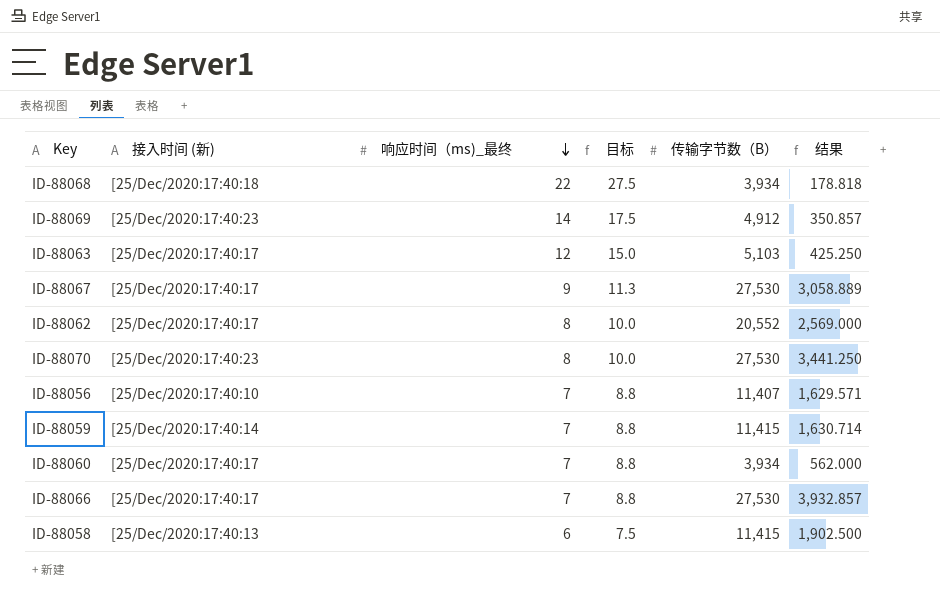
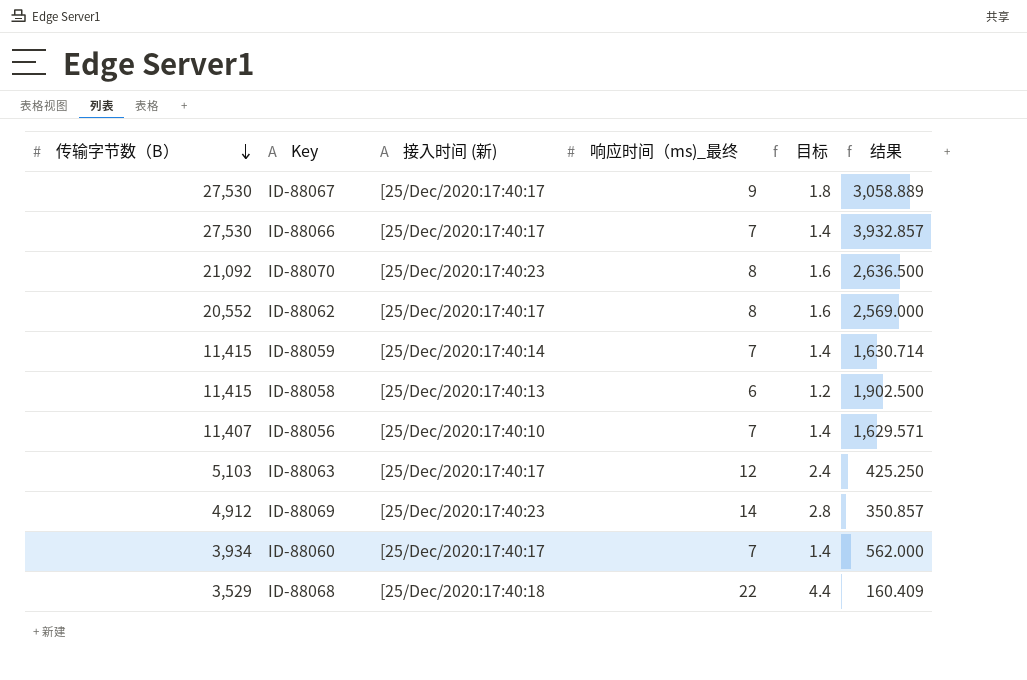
row order: 响应时间（ms)_最终 descending -> 传输字节数（B） descending
column 传输字节数（B） | position: 5 -> 1
column 目标 | formula: [响应时间（ms)_最终] * 1.25 -> [响应时间（ms)_最终] * 0.2
ID-88070 | 传输字节数（B）: 27,530 -> 21,092
ID-88070 | 结果: 3,441.250 -> 2,636.500
ID-88068 | 传输字节数（B）: 3,934 -> 3,529
ID-88068 | 结果: 178.818 -> 160.409

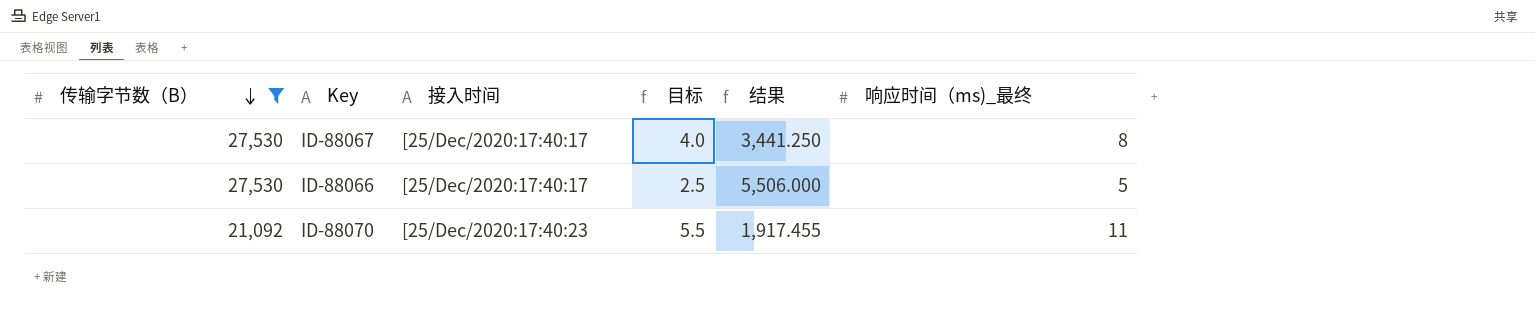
filter: none -> 传输字节数（B） >= 21,092
column name: 接入时间 (新) -> 接入时间
column 目标 | formula: [响应时间（ms)_最终] * 0.2 -> [响应时间（ms)_最终] * 0.5
column 响应时间（ms)_最终 | position: 4 -> 6
ID-88067 | 结果: 3,058.889 -> 3,441.250
ID-88067 | 响应时间（ms)_最终: 9 -> 8
ID-88066 | 结果: 3,932.857 -> 5,506.000
ID-88066 | 响应时间（ms)_最终: 7 -> 5
ID-88070 | 结果: 2,636.500 -> 1,917.455
ID-88070 | 响应时间（ms)_最终: 8 -> 11

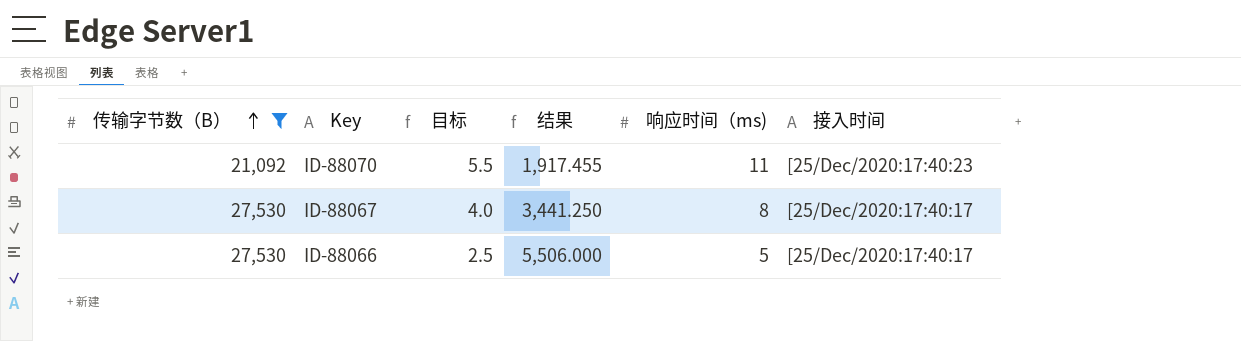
row order: 传输字节数（B） descending -> 传输字节数（B） ascending
column name: 响应时间（ms)_最终 -> 响应时间（ms)
column 接入时间 | position: 3 -> 6

